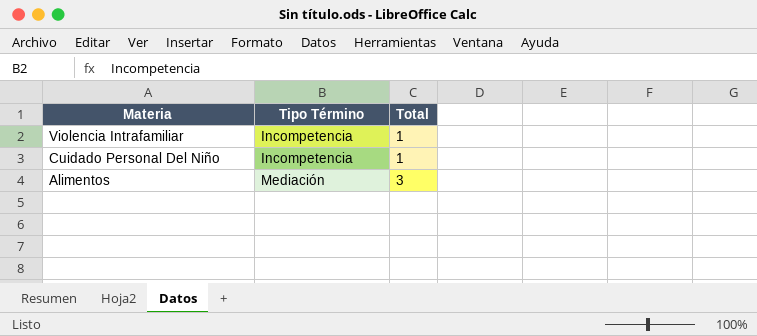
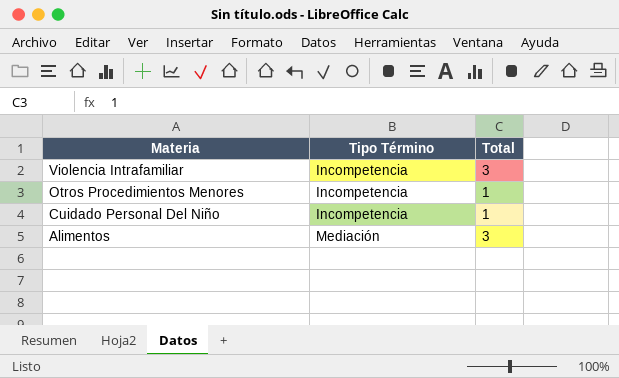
Violencia Intrafamiliar | Total: 1 -> 3
row Otros Procedimientos Menores: none -> Incompetencia | 1

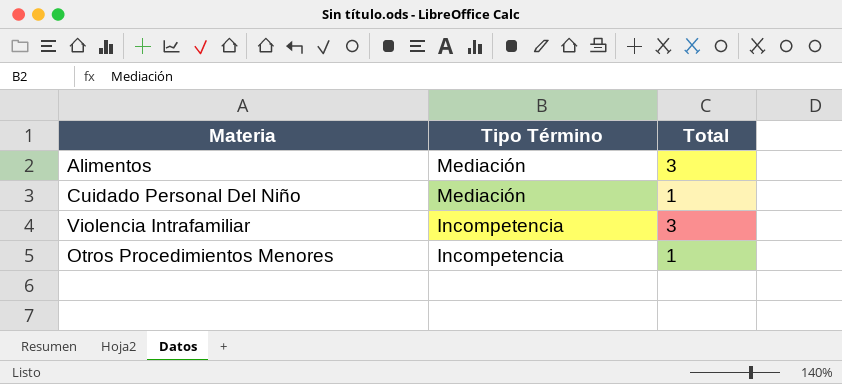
row order: Materia descending -> Tipo Término descending
Cuidado Personal Del Niño | Tipo Término: Incompetencia -> Mediación

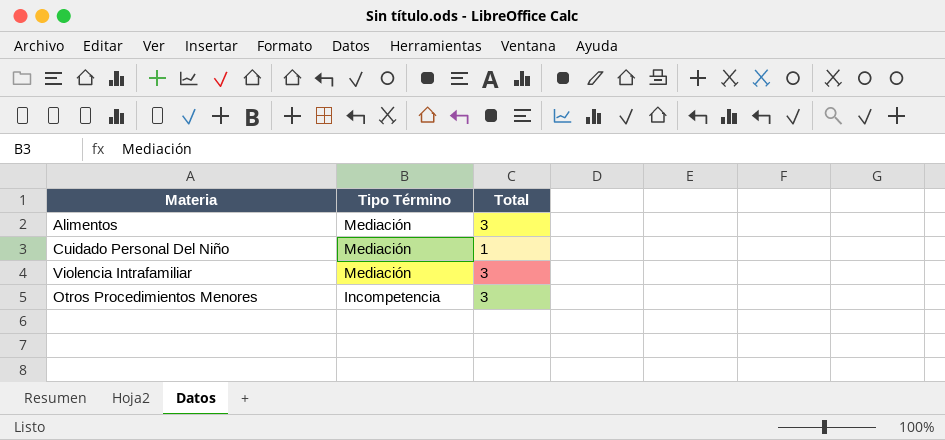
Violencia Intrafamiliar | Tipo Término: Incompetencia -> Mediación
Otros Procedimientos Menores | Total: 1 -> 3

